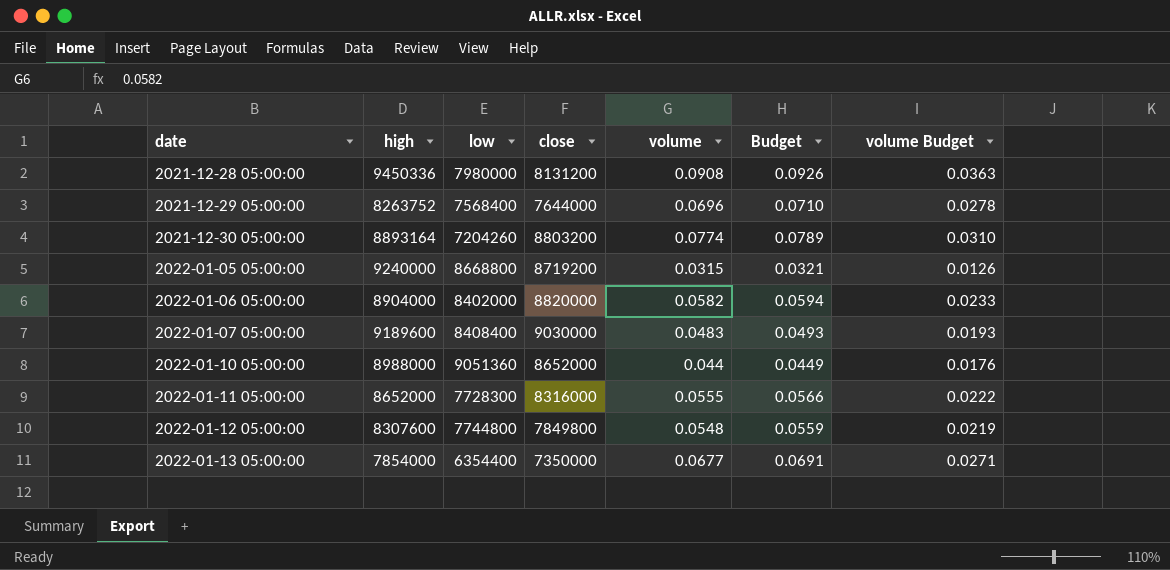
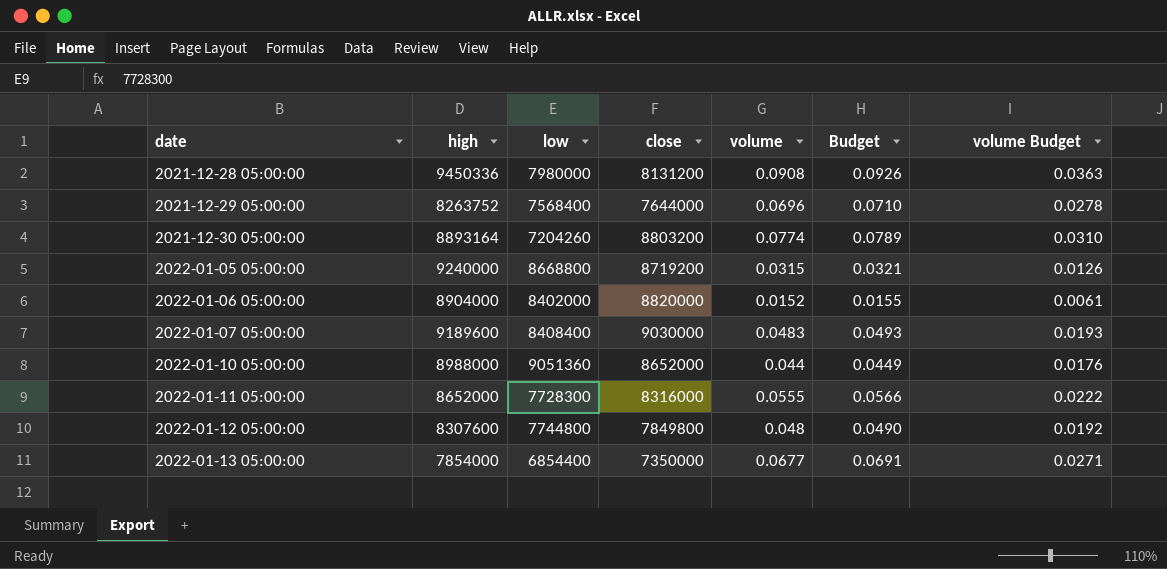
2022-01-06 05:00:00 | volume: 0.0582 -> 0.0152
2022-01-06 05:00:00 | Budget: 0.0594 -> 0.0155
2022-01-06 05:00:00 | volume Budget: 0.0233 -> 0.0061
2022-01-12 05:00:00 | volume: 0.0548 -> 0.048
2022-01-12 05:00:00 | Budget: 0.0559 -> 0.0490
2022-01-12 05:00:00 | volume Budget: 0.0219 -> 0.0192
2022-01-13 05:00:00 | low: 6354400 -> 6854400

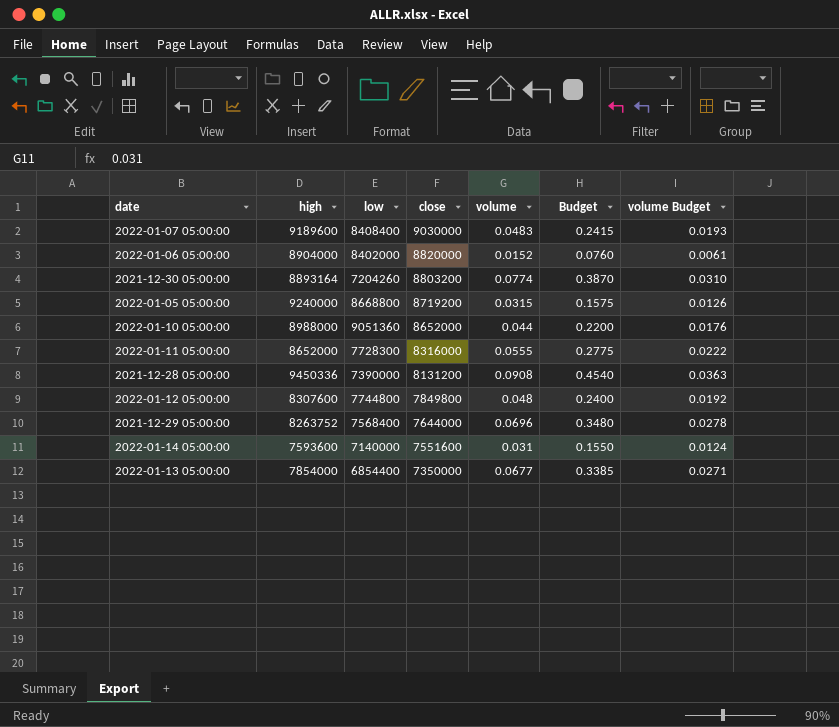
row order: date ascending -> close descending
column Budget | formula: [volume] * 1.02 -> [volume] * 5
2021-12-28 05:00:00 | low: 7980000 -> 7390000
row 2022-01-14 05:00:00: none -> 7593600 | 7140000 | 7551600 | 0.031 | 0.1550 | 0.0124

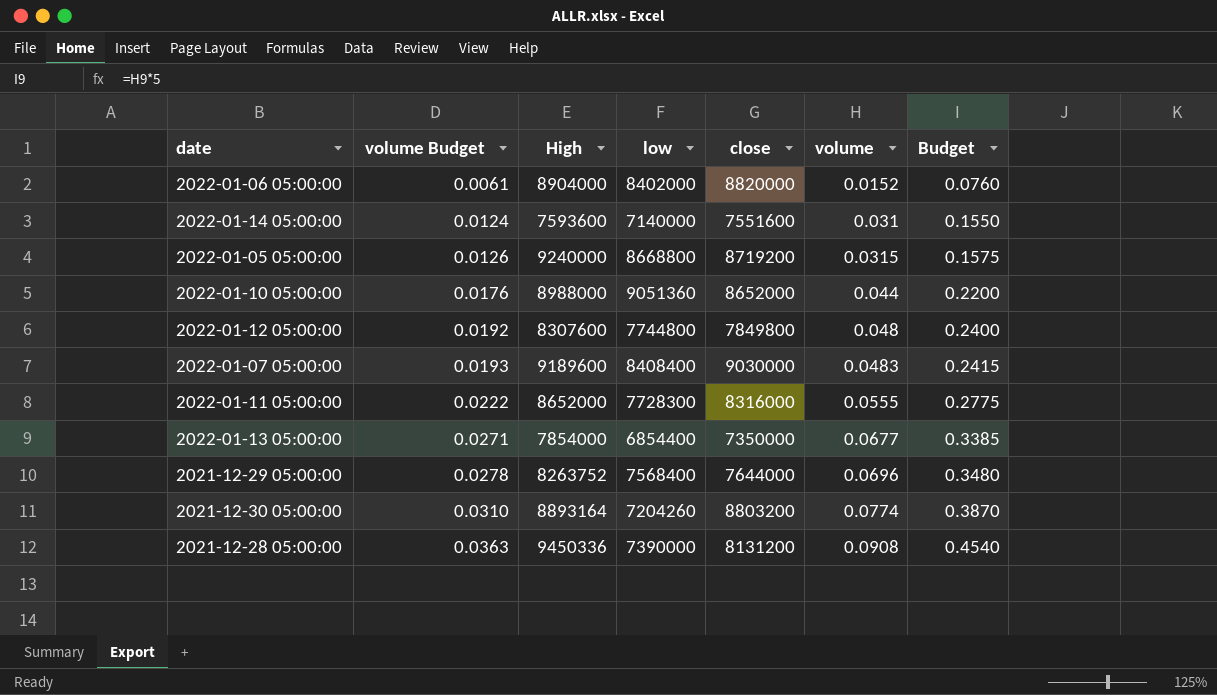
row order: close descending -> volume Budget ascending
column volume Budget | position: 7 -> 2
column name: high -> High

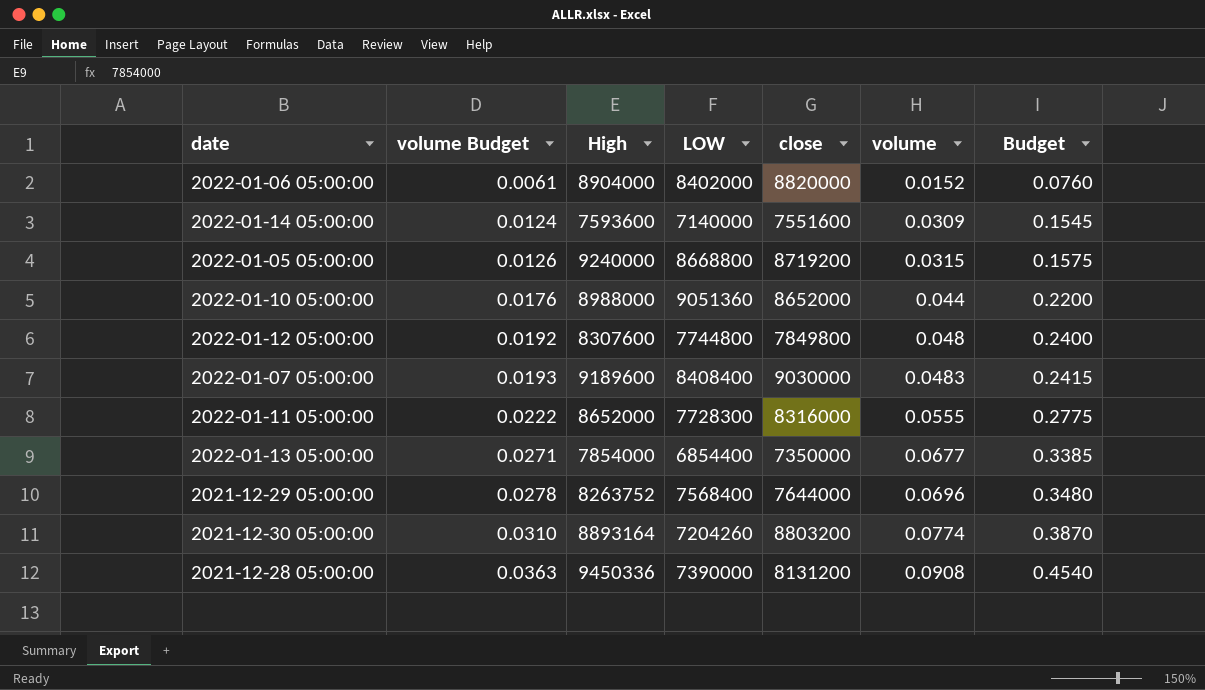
column name: low -> LOW
2022-01-14 05:00:00 | volume: 0.031 -> 0.0309
2022-01-14 05:00:00 | Budget: 0.1550 -> 0.1545

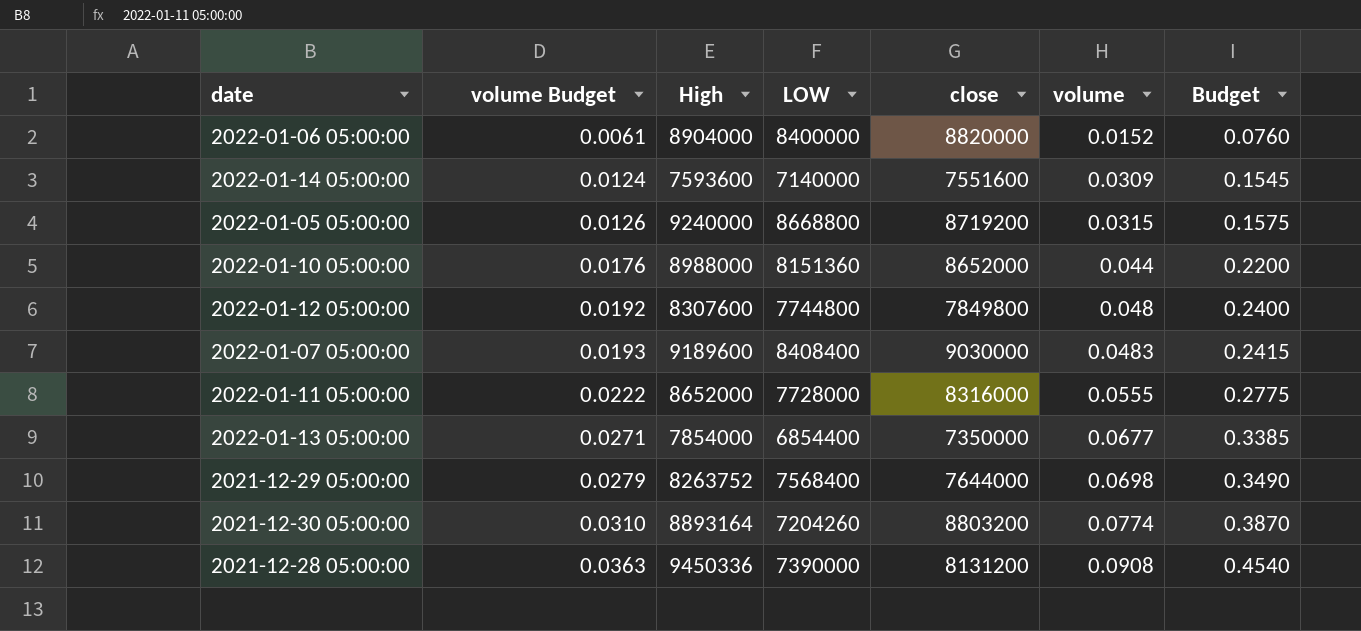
2022-01-06 05:00:00 | LOW: 8402000 -> 8400000
2022-01-10 05:00:00 | LOW: 9051360 -> 8151360
2022-01-11 05:00:00 | LOW: 7728300 -> 7728000
2021-12-29 05:00:00 | volume Budget: 0.0278 -> 0.0279
2021-12-29 05:00:00 | volume: 0.0696 -> 0.0698
2021-12-29 05:00:00 | Budget: 0.3480 -> 0.3490

